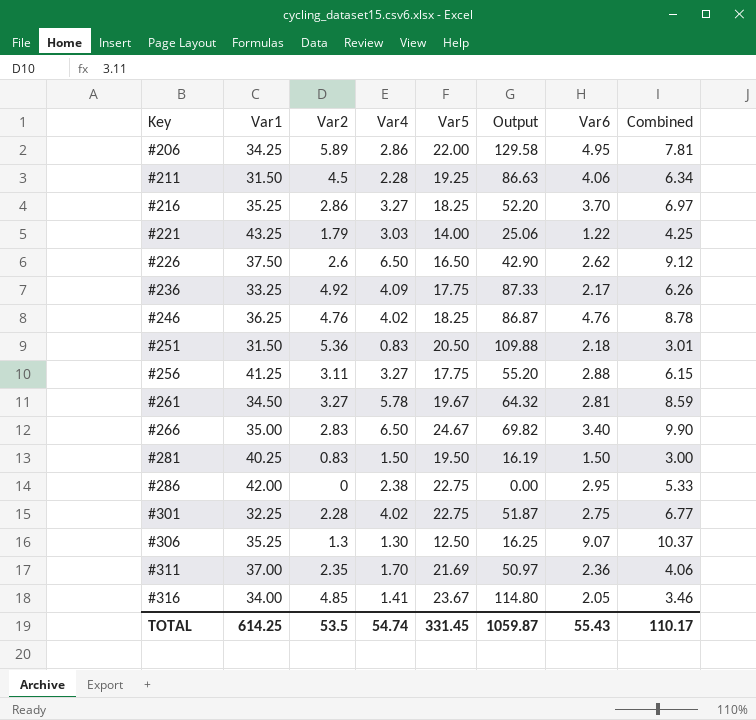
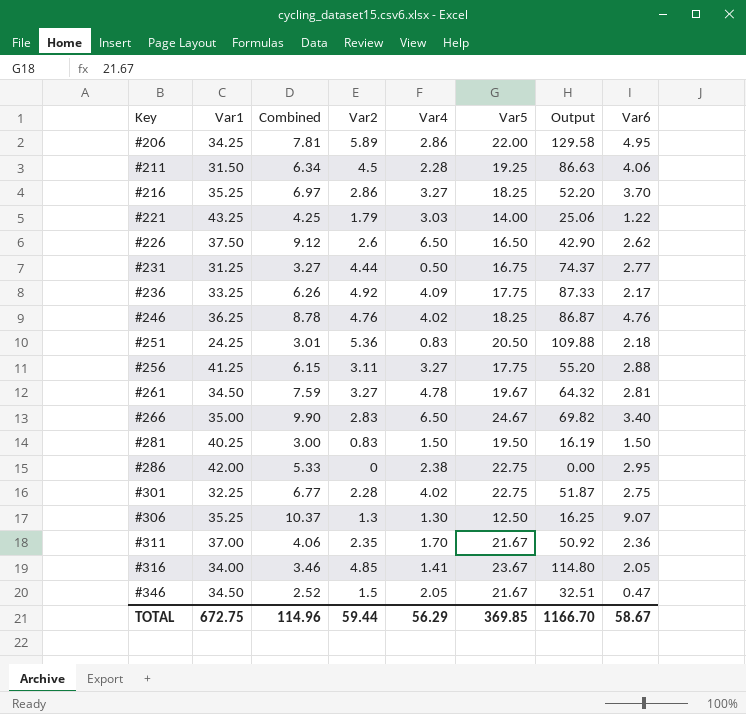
column Combined | position: 8 -> 3
row #231: none -> 31.25 | 3.27 | 4.44 | 0.50 | 16.75 | 74.37 | 2.77
#251 | Var1: 31.50 -> 24.25
#261 | Combined: 8.59 -> 7.59
#261 | Var4: 5.78 -> 4.78
#311 | Var5: 21.69 -> 21.67
#311 | Output: 50.97 -> 50.92
row #346: none -> 34.50 | 2.52 | 1.5 | 2.05 | 21.67 | 32.51 | 0.47
TOTAL | Var1: 614.25 -> 672.75
TOTAL | Combined: 110.17 -> 114.96
TOTAL | Var2: 53.5 -> 59.44
TOTAL | Var4: 54.74 -> 56.29
TOTAL | Var5: 331.45 -> 369.85
TOTAL | Output: 1059.87 -> 1166.70
TOTAL | Var6: 55.43 -> 58.67

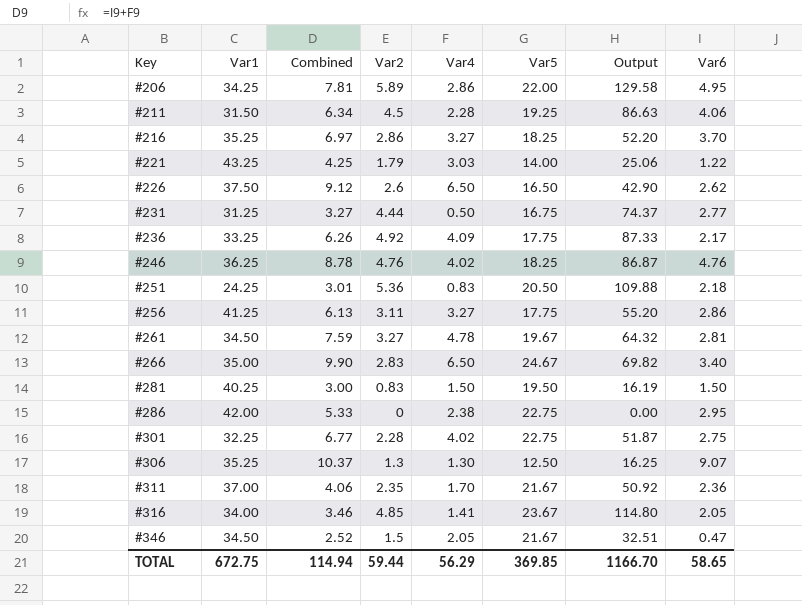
#256 | Combined: 6.15 -> 6.13
#256 | Var6: 2.88 -> 2.86
TOTAL | Combined: 114.96 -> 114.94
TOTAL | Var6: 58.67 -> 58.65

